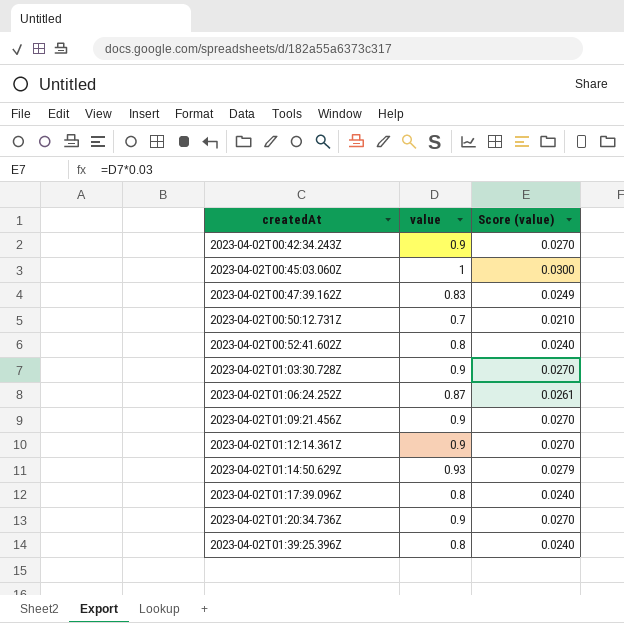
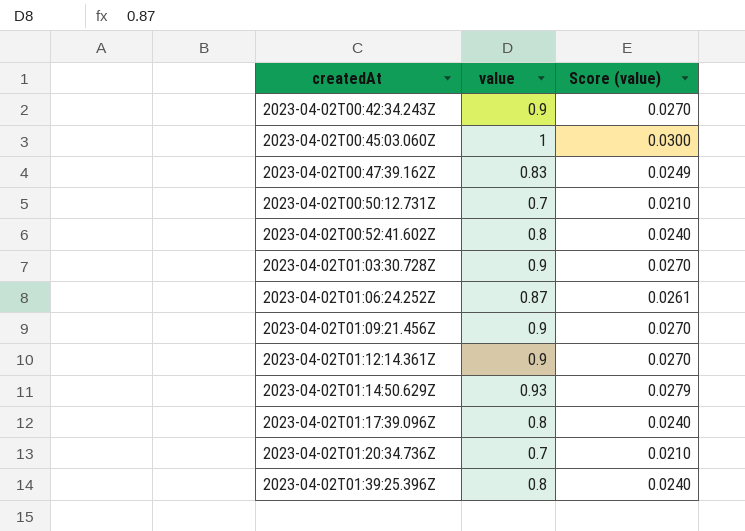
2023-04-02T01:20:34.736Z | value: 0.9 -> 0.7
2023-04-02T01:20:34.736Z | Score (value): 0.0270 -> 0.0210

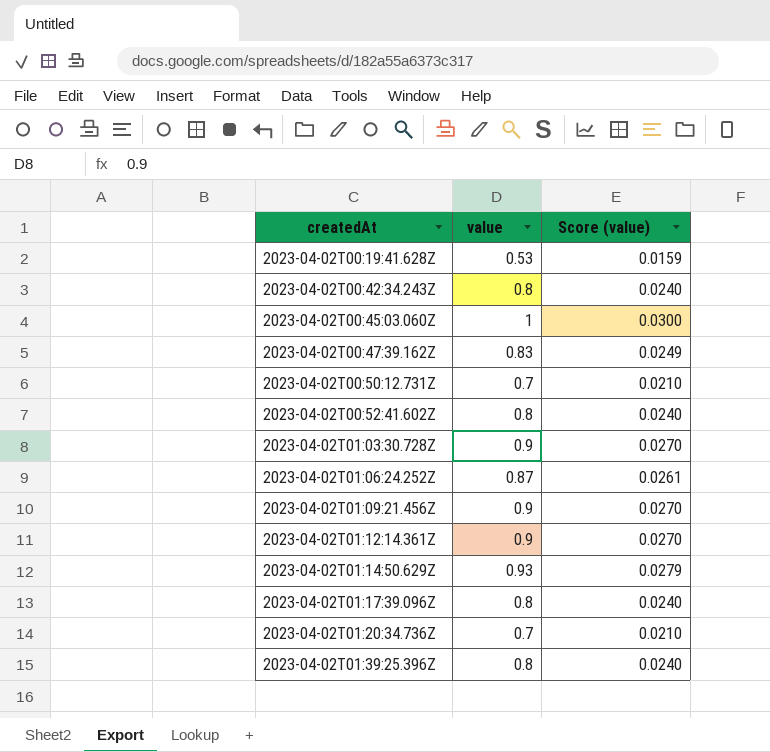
row 2023-04-02T00:19:41.628Z: none -> 0.53 | 0.0159
2023-04-02T00:42:34.243Z | value: 0.9 -> 0.8
2023-04-02T00:42:34.243Z | Score (value): 0.0270 -> 0.0240

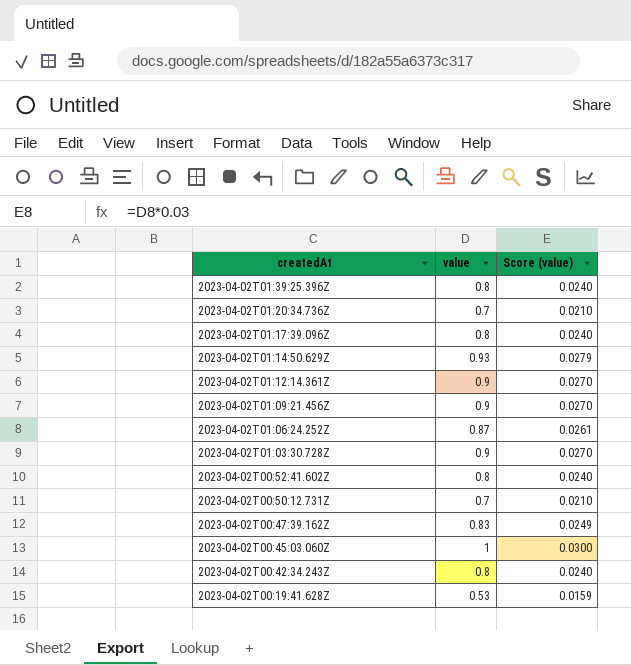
row order: createdAt ascending -> createdAt descending

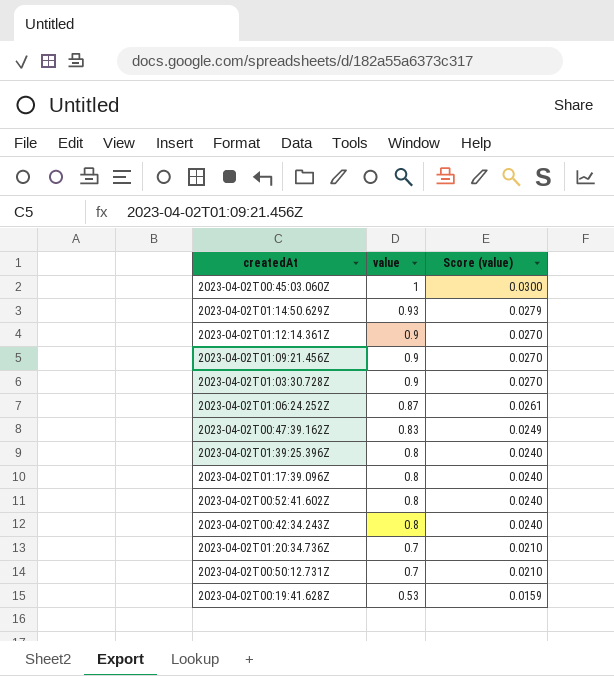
row order: createdAt descending -> value descending

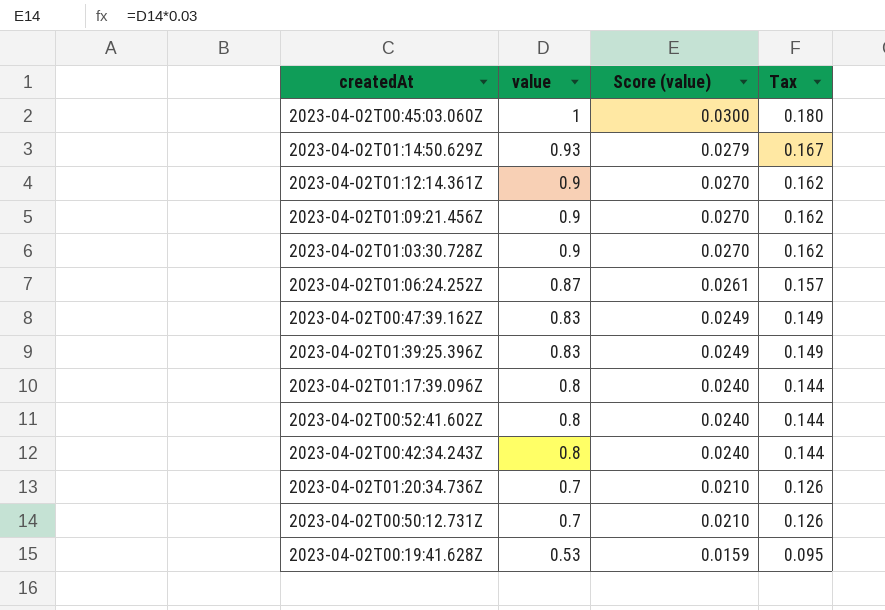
column Tax | formula: none -> [value] * 0.18
2023-04-02T01:39:25.396Z | value: 0.8 -> 0.83
2023-04-02T01:39:25.396Z | Score (value): 0.0240 -> 0.0249

